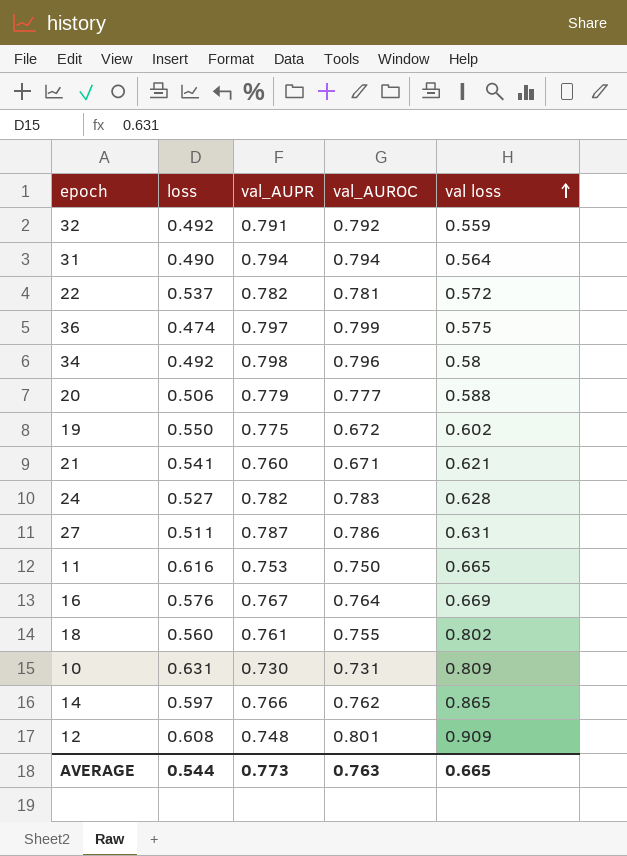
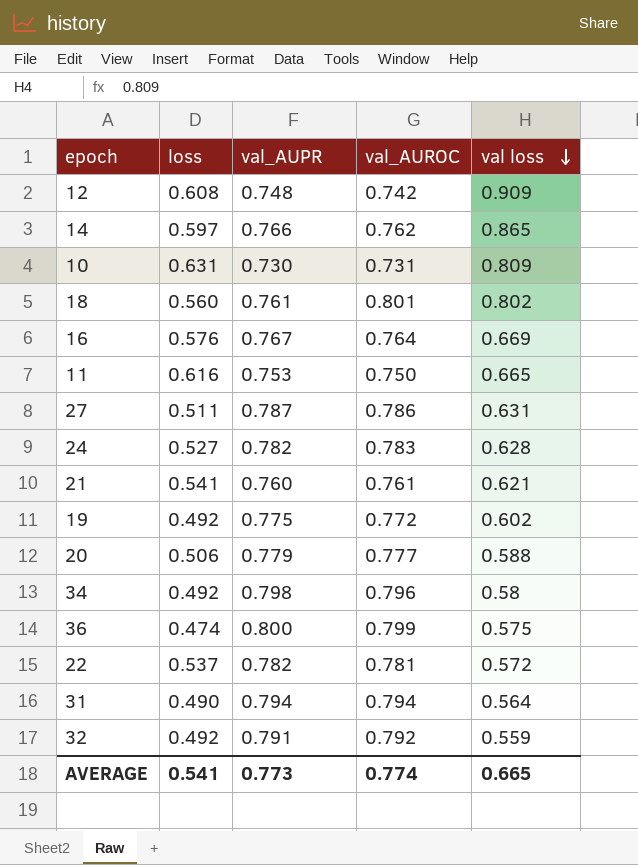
row order: val loss ascending -> val loss descending
12 | val_AUROC: 0.801 -> 0.742
18 | val_AUROC: 0.755 -> 0.801
21 | val_AUROC: 0.671 -> 0.761
19 | loss: 0.550 -> 0.492
19 | val_AUROC: 0.672 -> 0.772
36 | val_AUPR: 0.797 -> 0.800
AVERAGE | loss: 0.544 -> 0.541
AVERAGE | val_AUROC: 0.763 -> 0.774

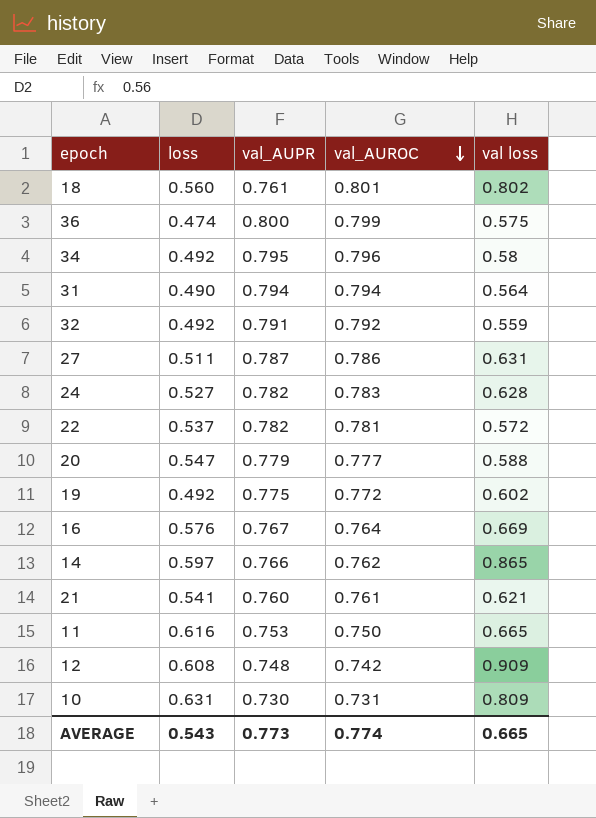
row order: val loss descending -> val_AUROC descending
34 | val_AUPR: 0.798 -> 0.795
20 | loss: 0.506 -> 0.547
AVERAGE | loss: 0.541 -> 0.543

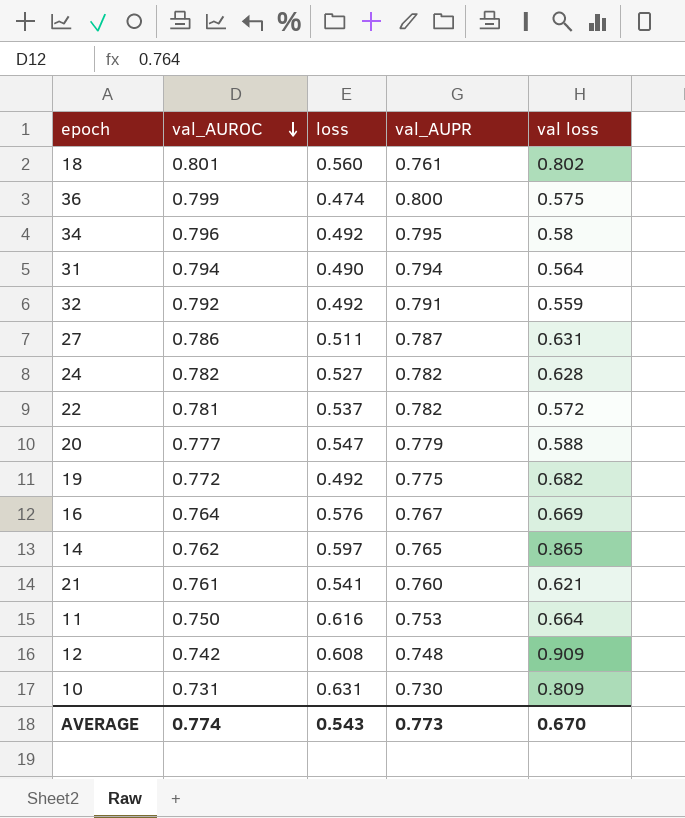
column val_AUROC | position: 4 -> 2
24 | val_AUROC: 0.783 -> 0.782
19 | val loss: 0.602 -> 0.682
14 | val_AUPR: 0.766 -> 0.765
11 | val loss: 0.665 -> 0.664
AVERAGE | val loss: 0.665 -> 0.670

